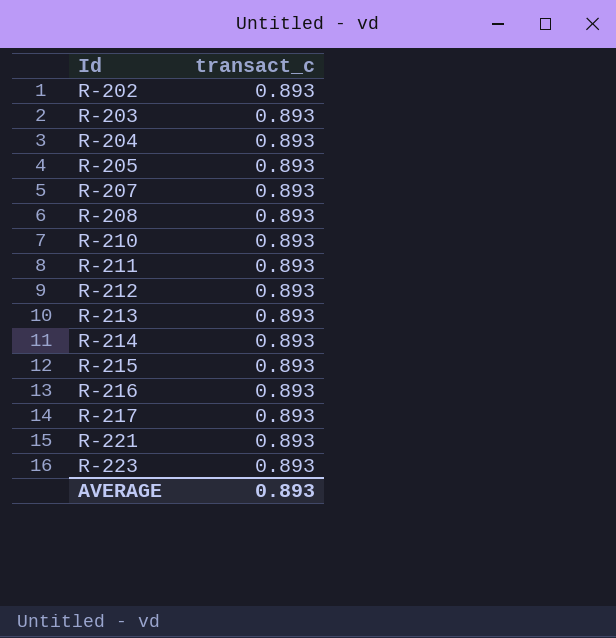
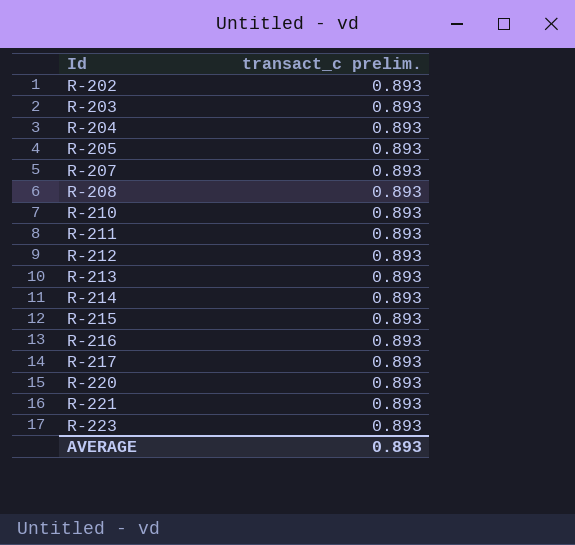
column name: transact_c -> transact_c prelim.
row R-220: none -> 0.893

